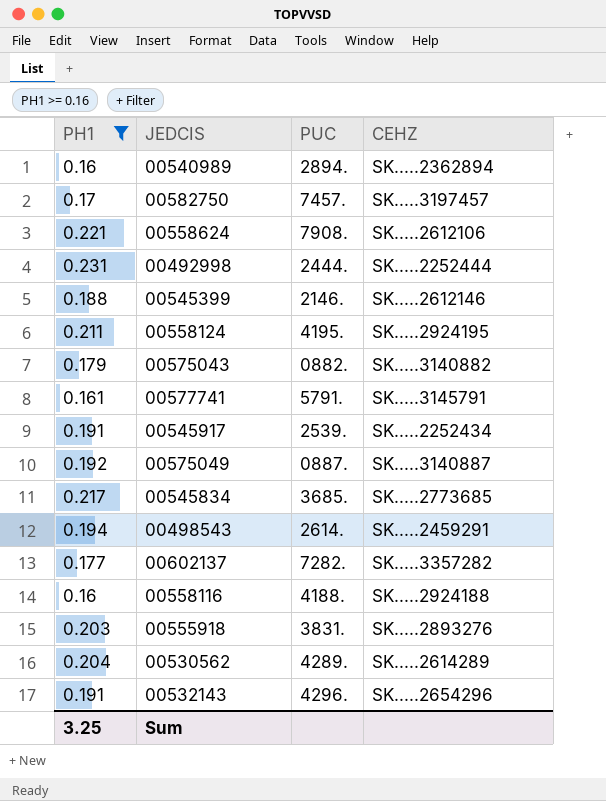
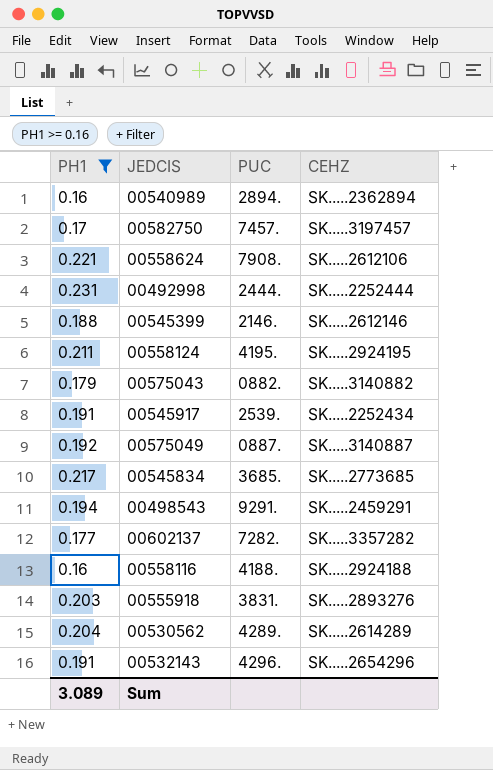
row 00577741: 0.161 | 5791. | SK.....3145791 -> none
00498543 | PUC: 2614. -> 9291.
Sum | PH1: 3.25 -> 3.089

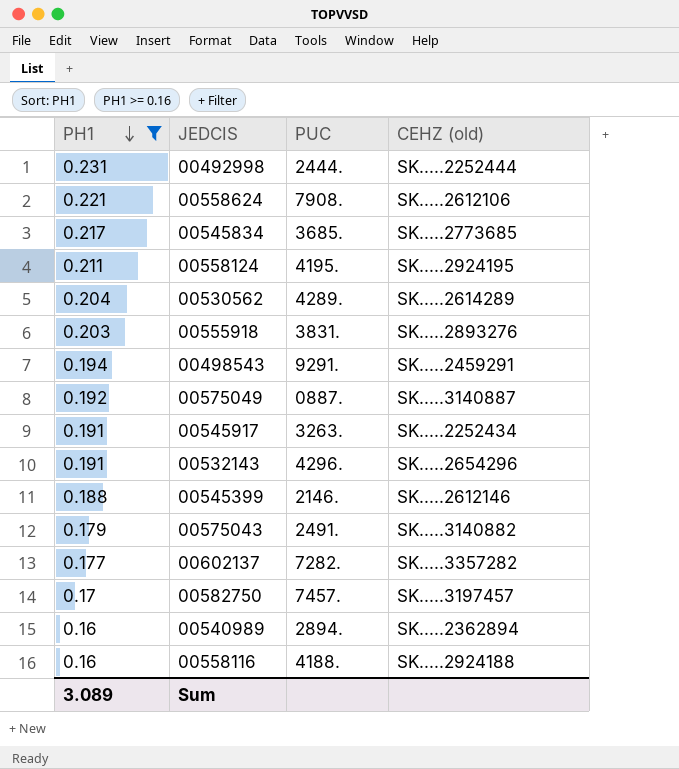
row order: none -> PH1 descending
column name: CEHZ -> CEHZ (old)
00545917 | PUC: 2539. -> 3263.
00575043 | PUC: 0882. -> 2491.

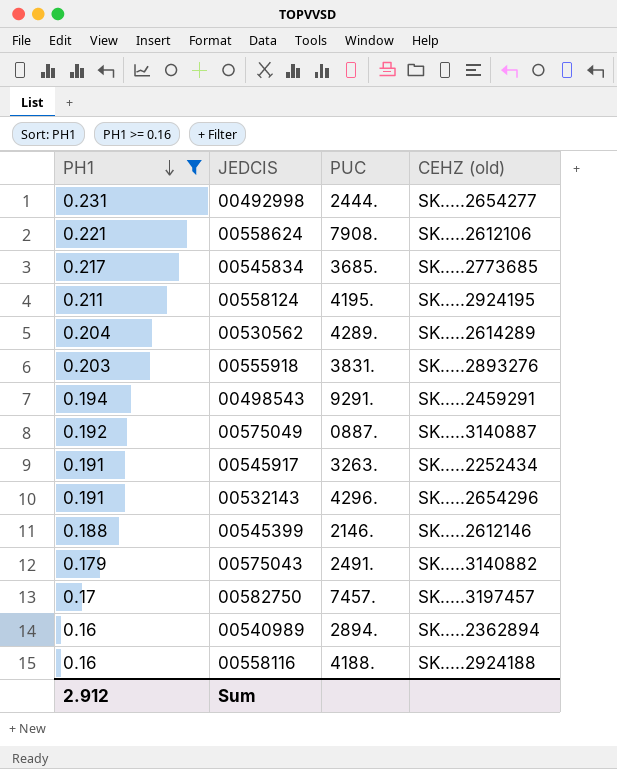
row 00602137: 0.177 | 7282. | SK.....3357282 -> none
00492998 | CEHZ (old): SK.....2252444 -> SK.....2654277
Sum | PH1: 3.089 -> 2.912

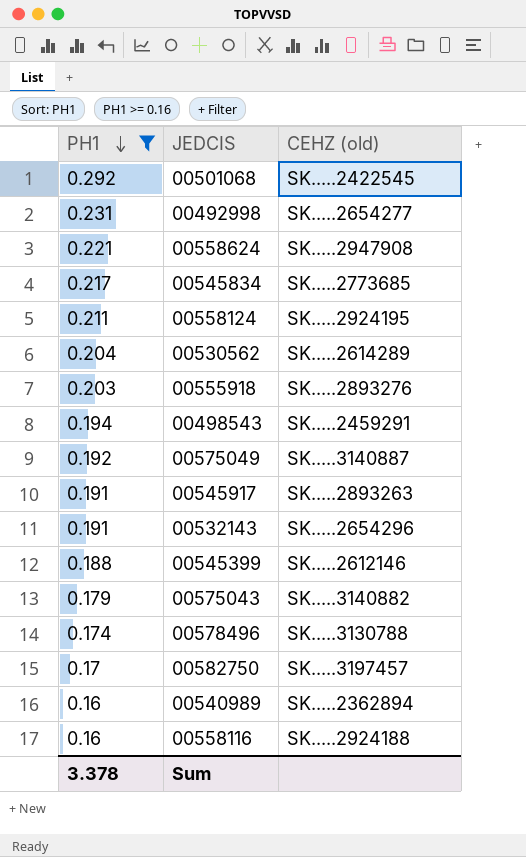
column PUC | position: 3 -> none
row 00501068: none -> 0.292 | SK.....2422545
00558624 | CEHZ (old): SK.....2612106 -> SK.....2947908
00545917 | CEHZ (old): SK.....2252434 -> SK.....2893263
row 00578496: none -> 0.174 | SK.....3130788
Sum | PH1: 2.912 -> 3.378

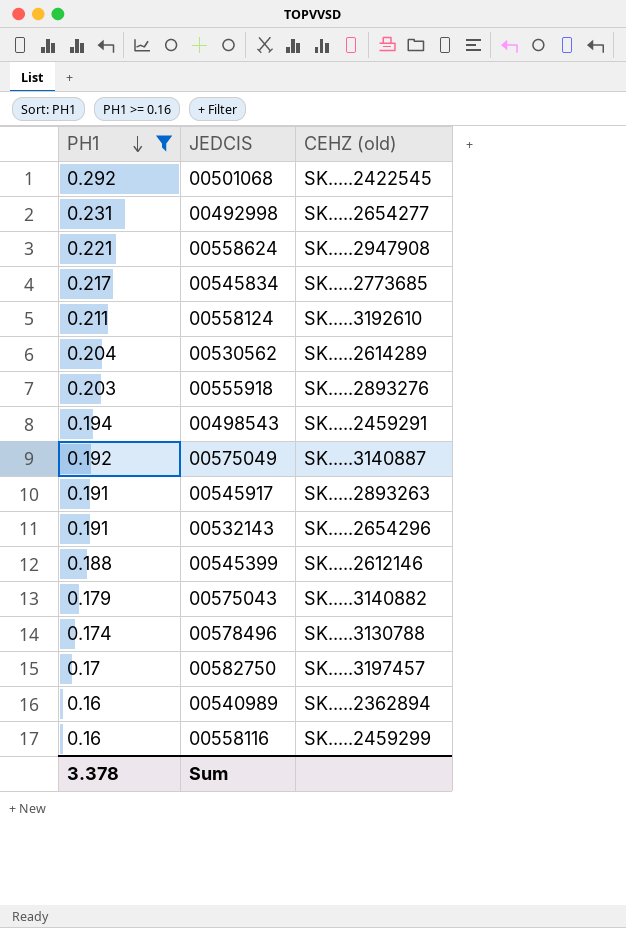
00558124 | CEHZ (old): SK.....2924195 -> SK.....3192610
00558116 | CEHZ (old): SK.....2924188 -> SK.....2459299

